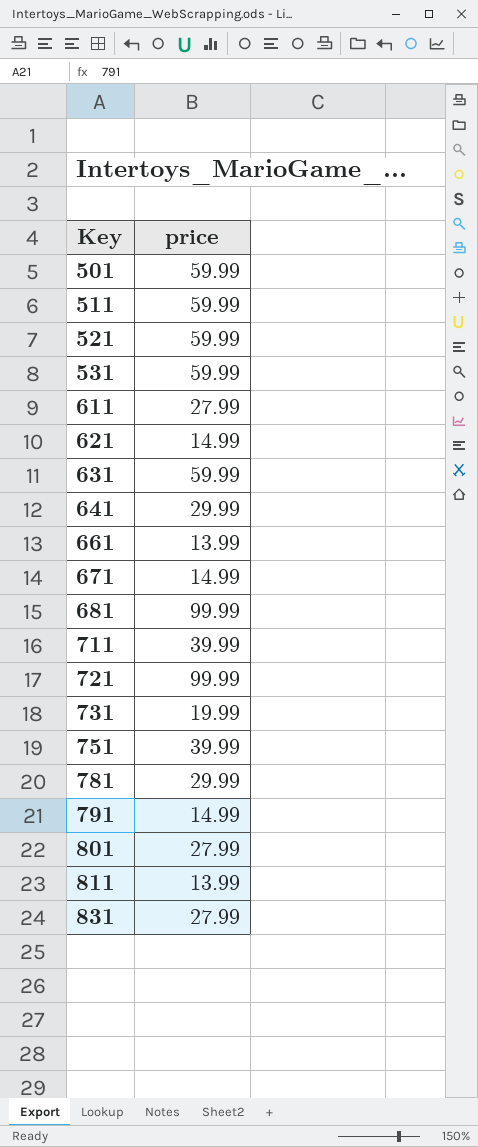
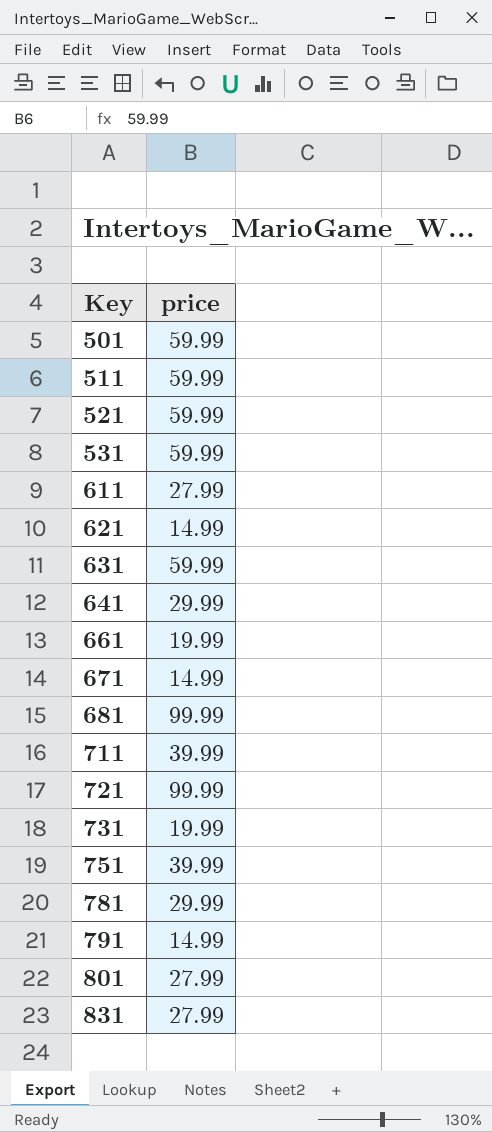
row 811: 13.99 -> none
661 | price: 13.99 -> 19.99

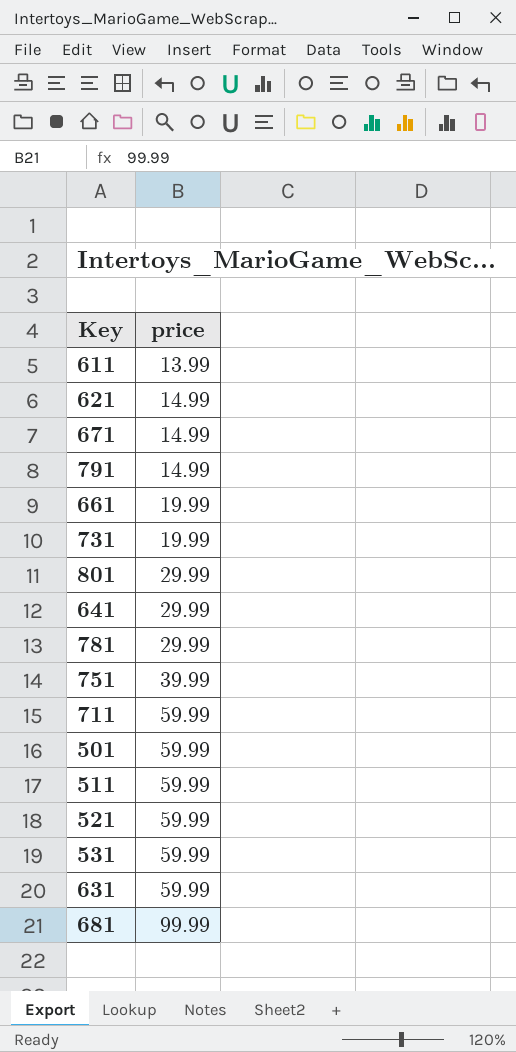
row order: Key ascending -> price ascending
row 721: 99.99 -> none
row 831: 27.99 -> none
611 | price: 27.99 -> 13.99
801 | price: 27.99 -> 29.99
711 | price: 39.99 -> 59.99

